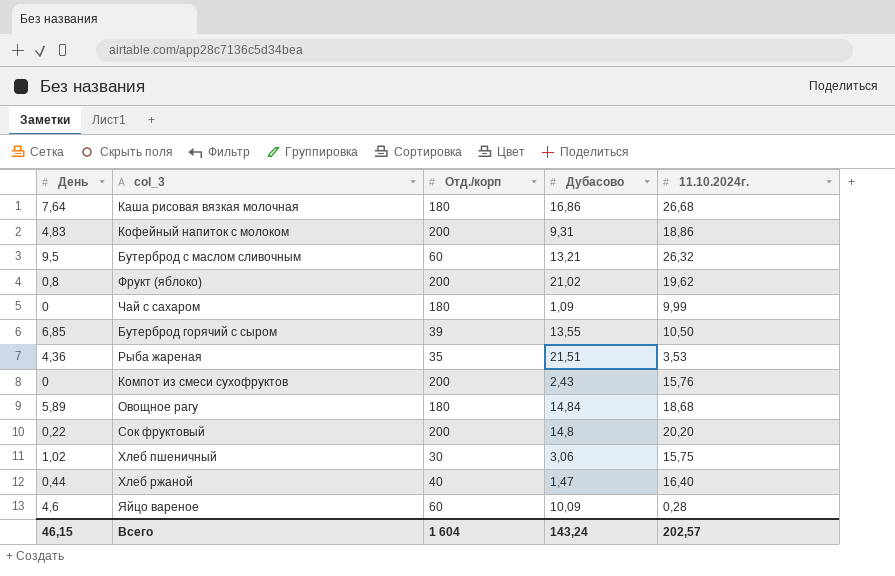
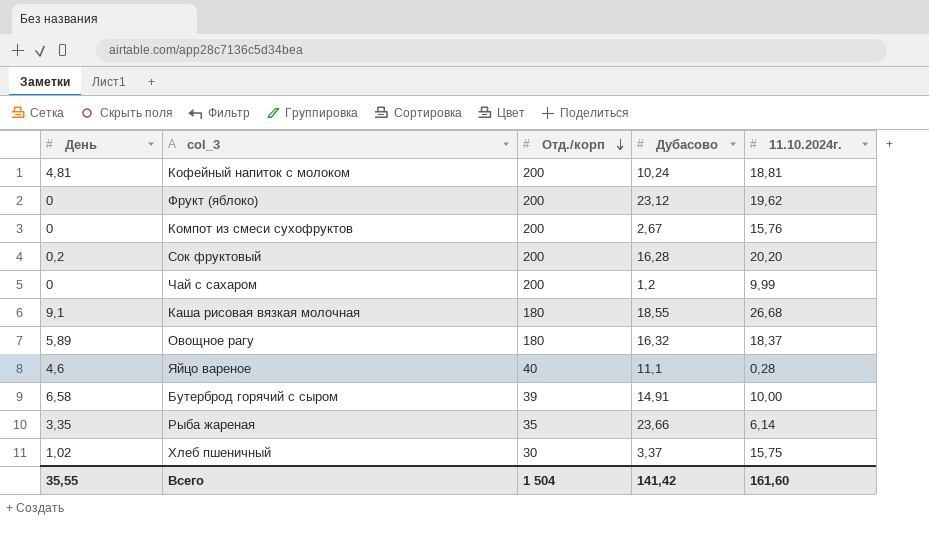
row order: none -> Отд./корп descending
row Бутерброд с маслом сливочным: 9,5 | 60 | 13,21 | 26,32 -> none
row Хлеб ржаной: 0,44 | 40 | 1,47 | 16,40 -> none
Кофейный напиток с молоком | День: 4,83 -> 4,81
Кофейный напиток с молоком | Дубасово: 9,31 -> 10,24
Кофейный напиток с молоком | 11.10.2024г.: 18,86 -> 18,81
Фрукт (яблоко) | День: 0,8 -> 0
Фрукт (яблоко) | Дубасово: 21,02 -> 23,12
Компот из смеси сухофруктов | Дубасово: 2,43 -> 2,67
Сок фруктовый | День: 0,22 -> 0,2
Сок фруктовый | Дубасово: 14,8 -> 16,28
Чай с сахаром | Отд./корп: 180 -> 200
Чай с сахаром | Дубасово: 1,09 -> 1,2
Каша рисовая вязкая молочная | День: 7,64 -> 9,1
Каша рисовая вязкая молочная | Дубасово: 16,86 -> 18,55
Овощное рагу | Дубасово: 14,84 -> 16,32
Овощное рагу | 11.10.2024г.: 18,68 -> 18,37
Яйцо вареное | Отд./корп: 60 -> 40
Яйцо вареное | Дубасово: 10,09 -> 11,1
Бутерброд горячий с сыром | День: 6,85 -> 6,58
Бутерброд горячий с сыром | Дубасово: 13,55 -> 14,91
Бутерброд горячий с сыром | 11.10.2024г.: 10,50 -> 10,00
Рыба жареная | День: 4,36 -> 3,35
Рыба жареная | Дубасово: 21,51 -> 23,66
Рыба жареная | 11.10.2024г.: 3,53 -> 6,14
Хлеб пшеничный | Дубасово: 3,06 -> 3,37
Всего | День: 46,15 -> 35,55
Всего | Отд./корп: 1 604 -> 1 504
Всего | Дубасово: 143,24 -> 141,42
Всего | 11.10.2024г.: 202,57 -> 161,60

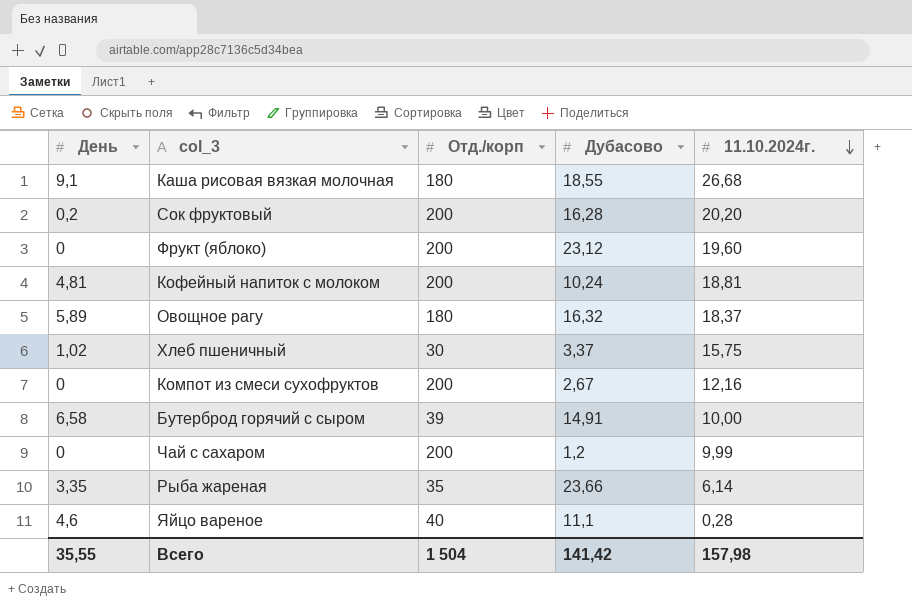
row order: Отд./корп descending -> 11.10.2024г. descending
Фрукт (яблоко) | 11.10.2024г.: 19,62 -> 19,60
Компот из смеси сухофруктов | 11.10.2024г.: 15,76 -> 12,16
Всего | 11.10.2024г.: 161,60 -> 157,98

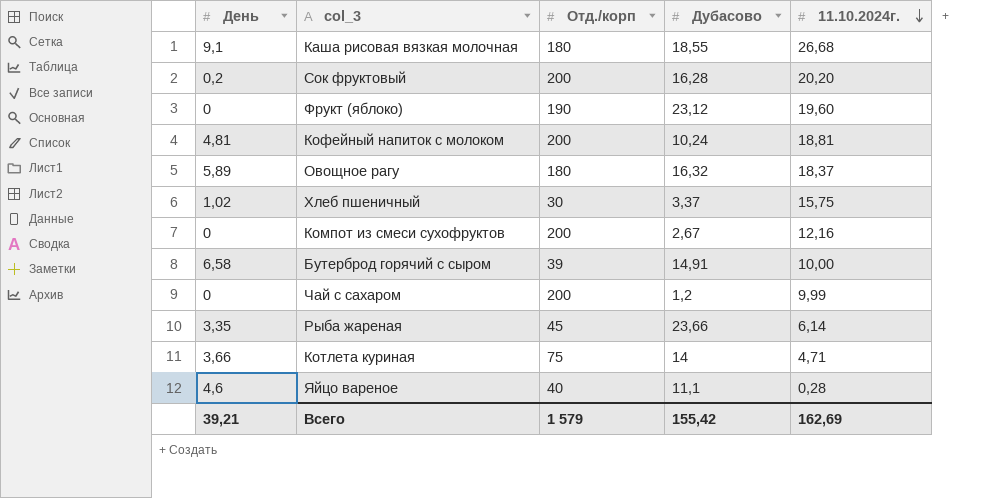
Фрукт (яблоко) | Отд./корп: 200 -> 190
Рыба жареная | Отд./корп: 35 -> 45
row Котлета куриная: none -> 3,66 | 75 | 14 | 4,71
Всего | День: 35,55 -> 39,21
Всего | Отд./корп: 1 504 -> 1 579
Всего | Дубасово: 141,42 -> 155,42
Всего | 11.10.2024г.: 157,98 -> 162,69

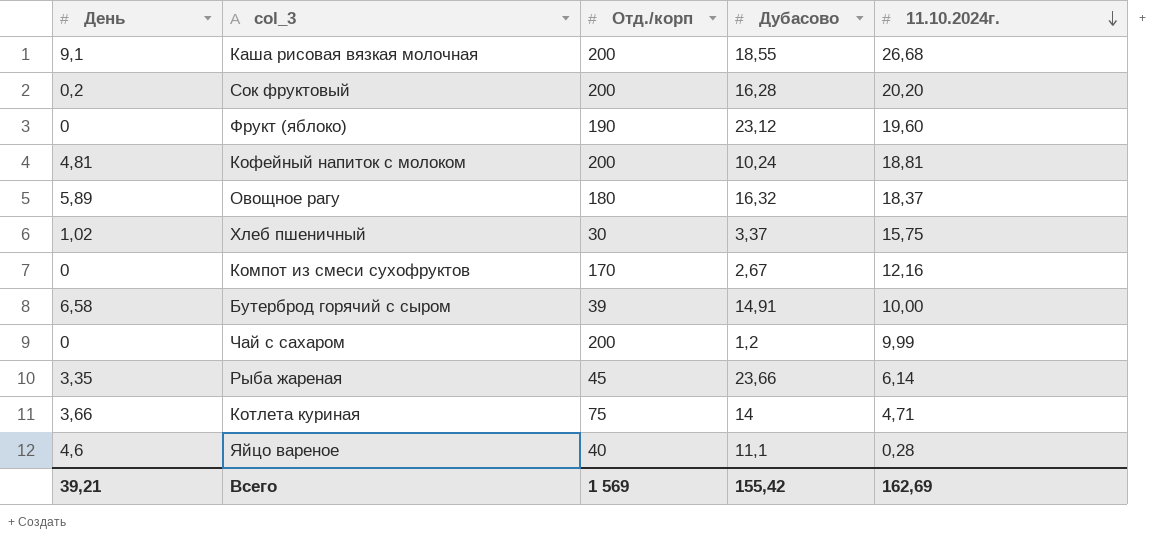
Каша рисовая вязкая молочная | Отд./корп: 180 -> 200
Компот из смеси сухофруктов | Отд./корп: 200 -> 170
Всего | Отд./корп: 1 579 -> 1 569

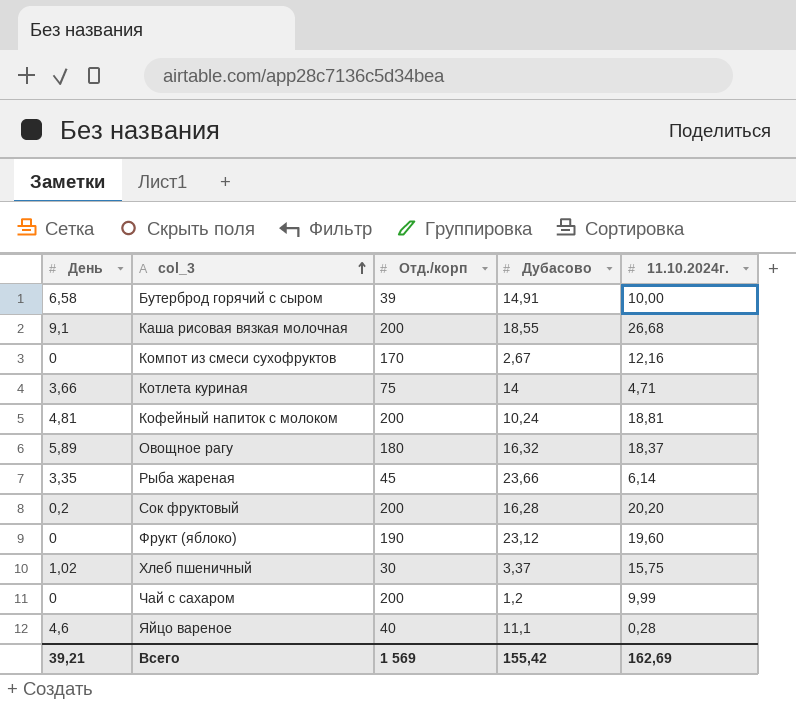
row order: 11.10.2024г. descending -> col_3 ascending

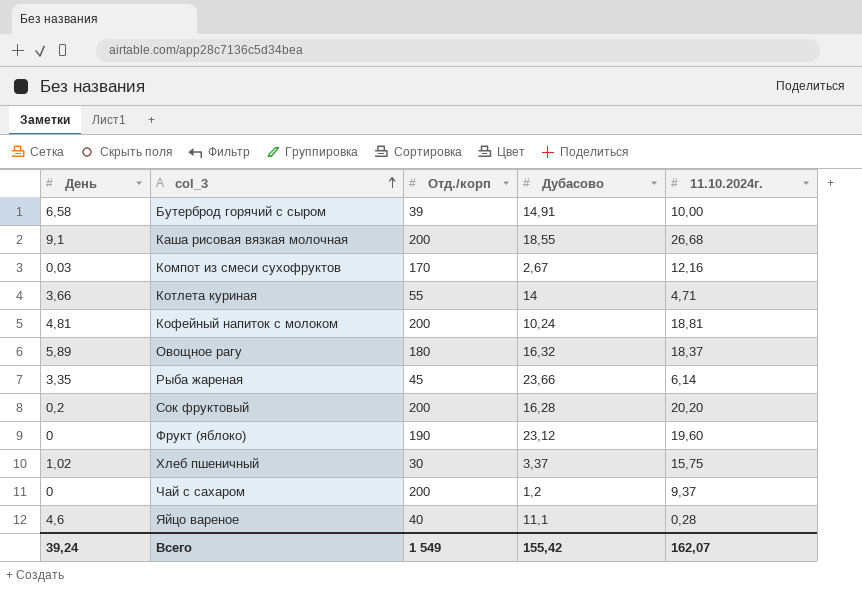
Компот из смеси сухофруктов | День: 0 -> 0,03
Котлета куриная | Отд./корп: 75 -> 55
Чай с сахаром | 11.10.2024г.: 9,99 -> 9,37
Всего | День: 39,21 -> 39,24
Всего | Отд./корп: 1 569 -> 1 549
Всего | 11.10.2024г.: 162,69 -> 162,07

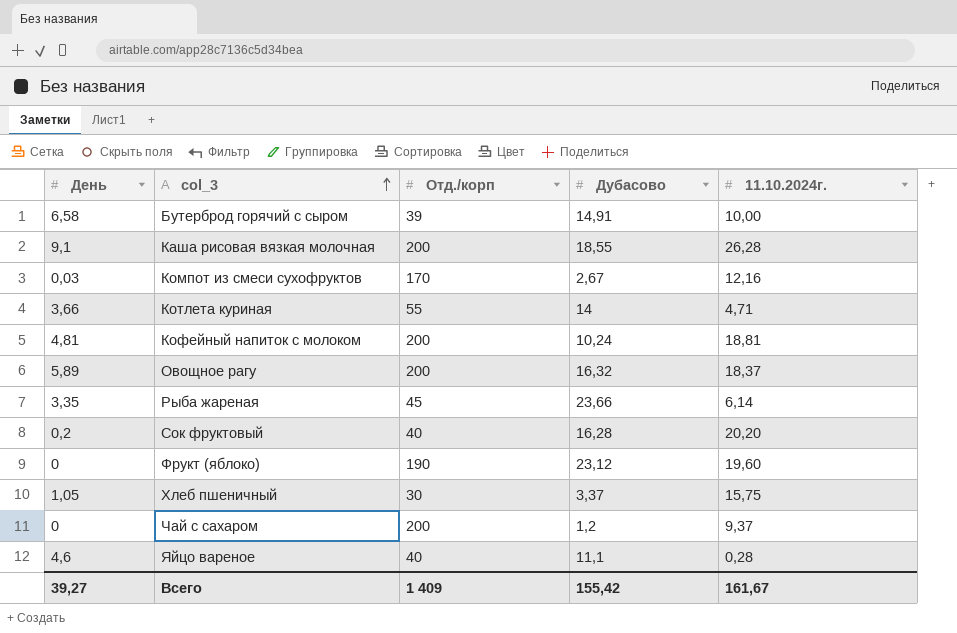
Каша рисовая вязкая молочная | 11.10.2024г.: 26,68 -> 26,28
Овощное рагу | Отд./корп: 180 -> 200
Сок фруктовый | Отд./корп: 200 -> 40
Хлеб пшеничный | День: 1,02 -> 1,05
Всего | День: 39,24 -> 39,27
Всего | Отд./корп: 1 549 -> 1 409
Всего | 11.10.2024г.: 162,07 -> 161,67

